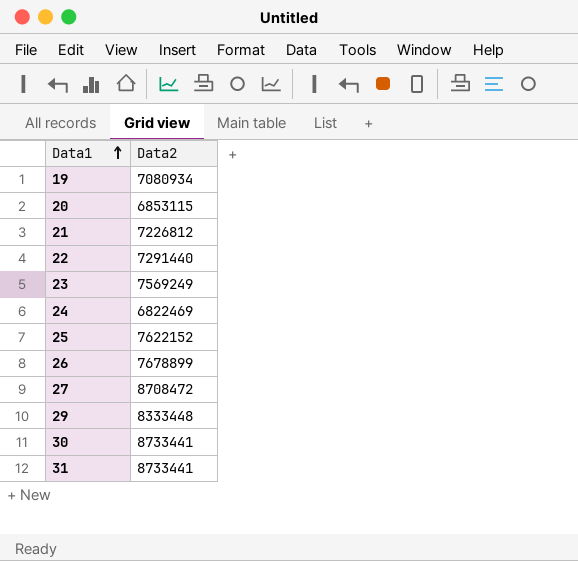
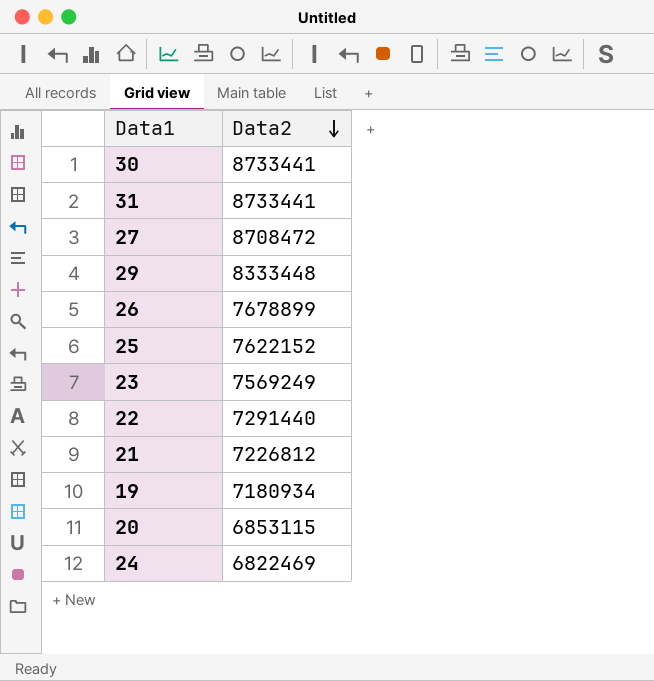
row order: Data1 ascending -> Data2 descending
19 | Data2: 7080934 -> 7180934

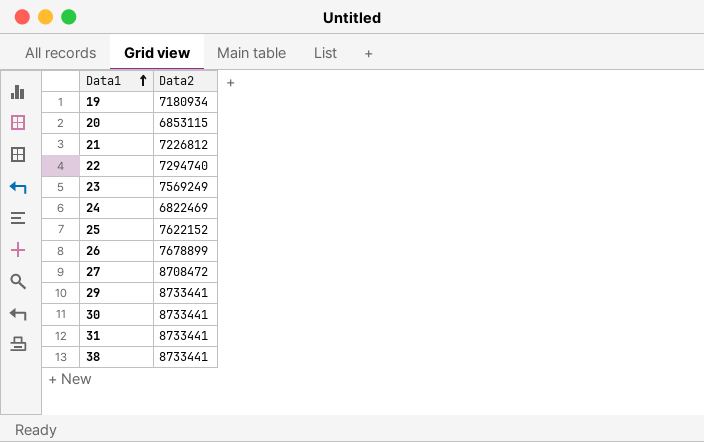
row order: Data2 descending -> Data1 ascending
22 | Data2: 7291440 -> 7294740
29 | Data2: 8333448 -> 8733441
row 38: none -> 8733441

